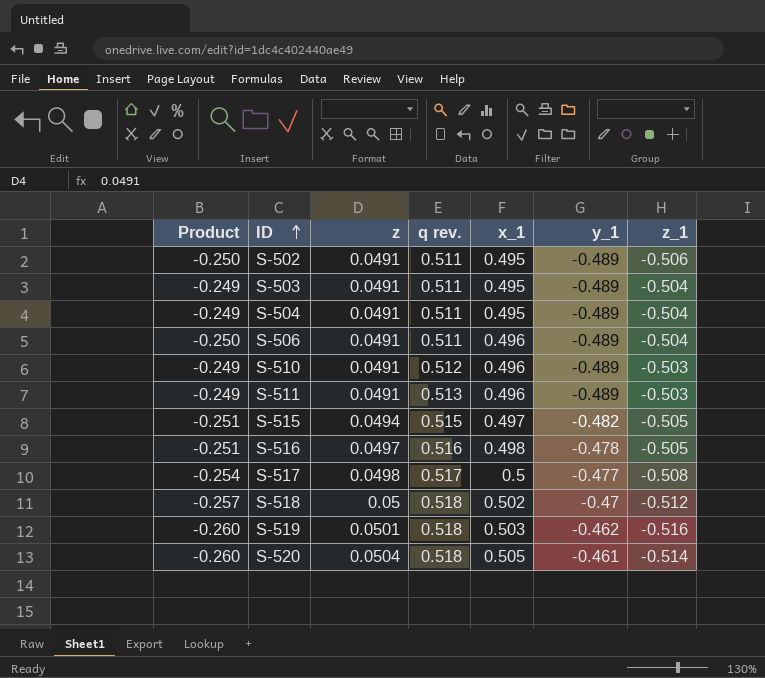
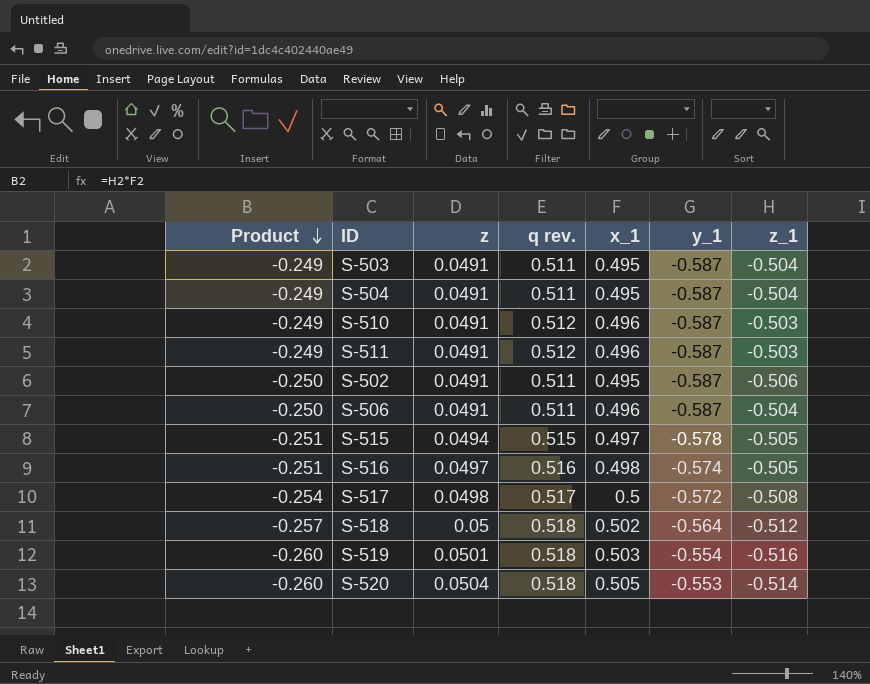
row order: ID ascending -> Product descending
S-503 | y_1: -0.489 -> -0.587
S-504 | y_1: -0.489 -> -0.587
S-510 | y_1: -0.489 -> -0.587
S-511 | q rev.: 0.513 -> 0.512
S-511 | y_1: -0.489 -> -0.587
S-502 | y_1: -0.489 -> -0.587
S-506 | y_1: -0.489 -> -0.587
S-515 | y_1: -0.482 -> -0.578
S-516 | y_1: -0.478 -> -0.574
S-517 | y_1: -0.477 -> -0.572
S-518 | y_1: -0.47 -> -0.564
S-519 | y_1: -0.462 -> -0.554
S-520 | y_1: -0.461 -> -0.553

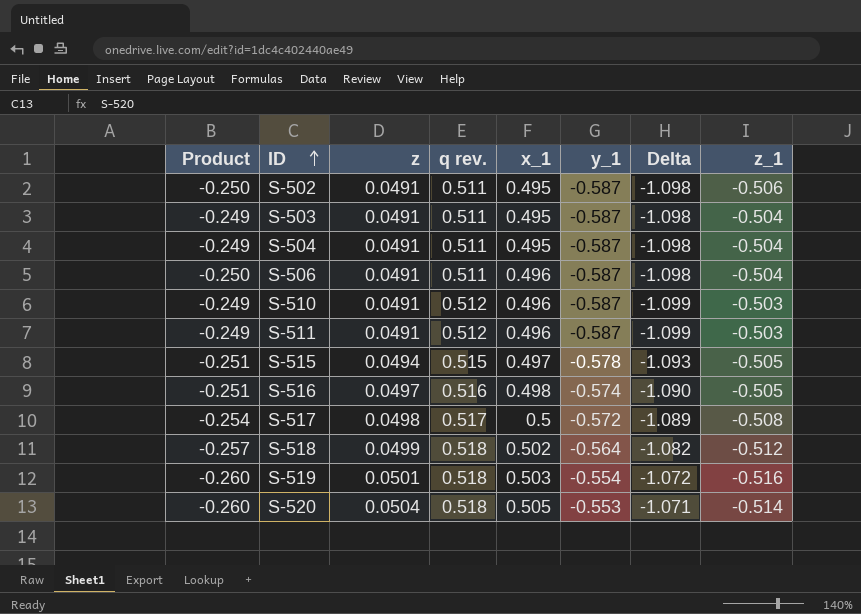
row order: Product descending -> ID ascending
column Delta | formula: none -> [y_1] - [q rev.]
S-518 | z: 0.05 -> 0.0499

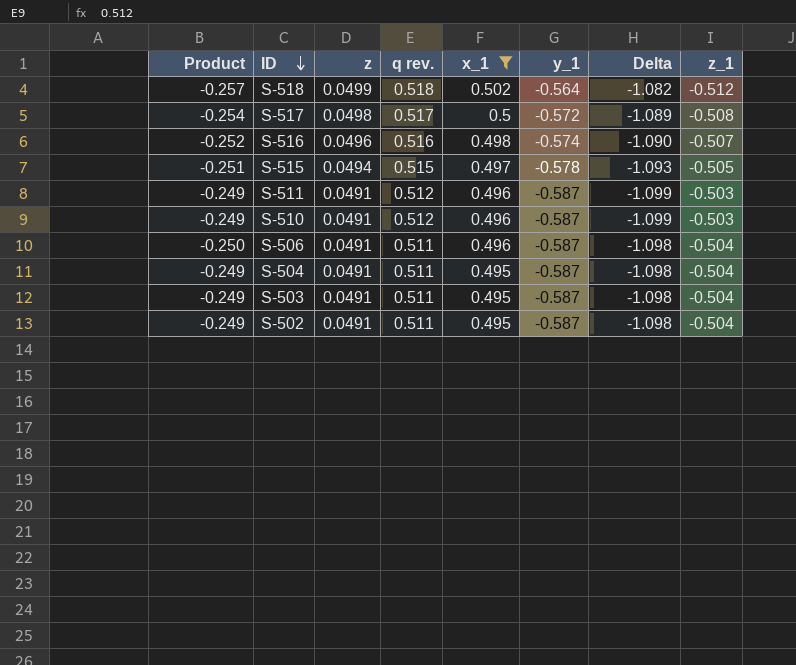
filter: none -> x_1 <= 0.502
row order: ID ascending -> ID descending
S-516 | Product: -0.251 -> -0.252
S-516 | z: 0.0497 -> 0.0496
S-516 | z_1: -0.505 -> -0.507
S-502 | Product: -0.250 -> -0.249
S-502 | z_1: -0.506 -> -0.504

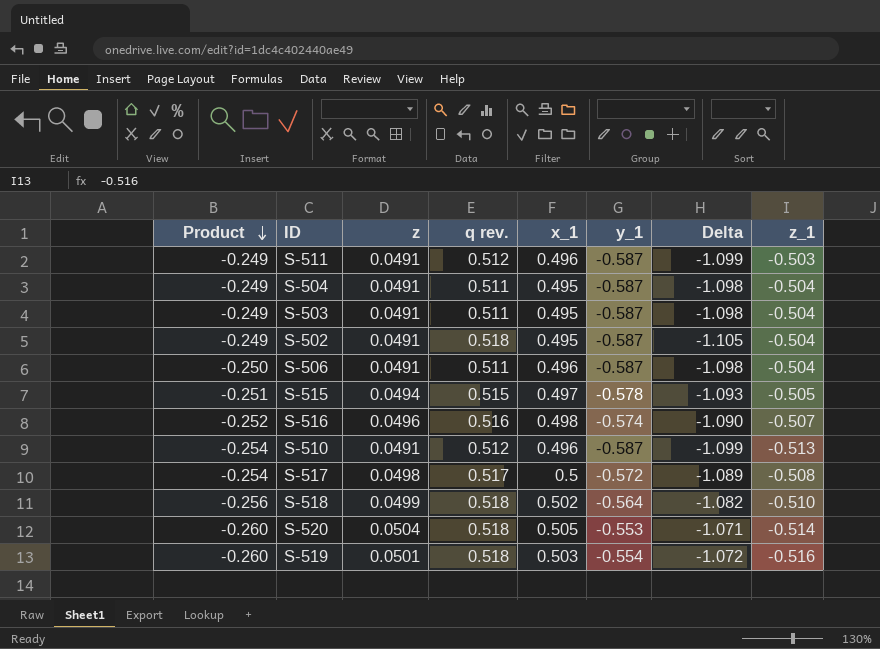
filter: x_1 <= 0.502 -> none
row order: ID descending -> Product descending
S-502 | q rev.: 0.511 -> 0.518
S-502 | Delta: -1.098 -> -1.105
S-510 | Product: -0.249 -> -0.254
S-510 | z_1: -0.503 -> -0.513
S-518 | Product: -0.257 -> -0.256
S-518 | z_1: -0.512 -> -0.510

